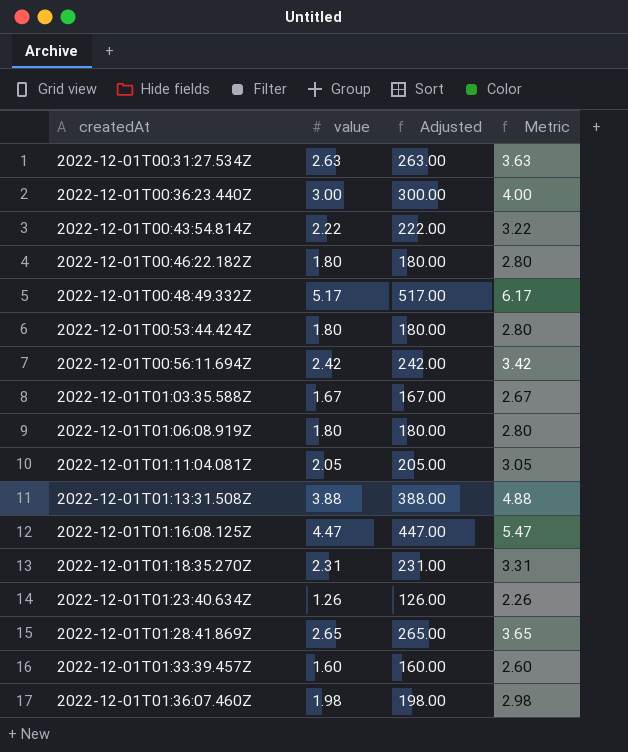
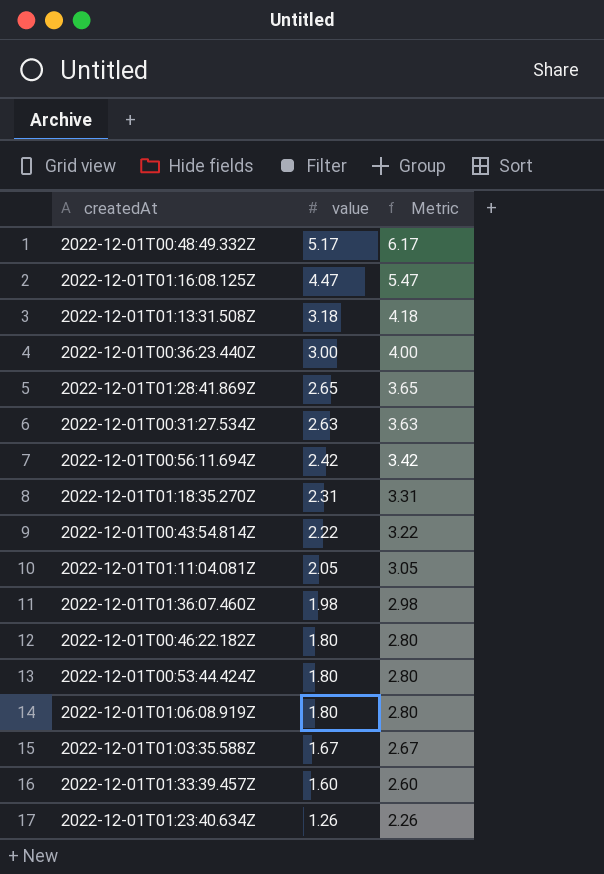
row order: createdAt ascending -> value descending
column Adjusted | formula: [value] * 100 -> none
2022-12-01T01:13:31.508Z | value: 3.88 -> 3.18
2022-12-01T01:13:31.508Z | Metric: 4.88 -> 4.18

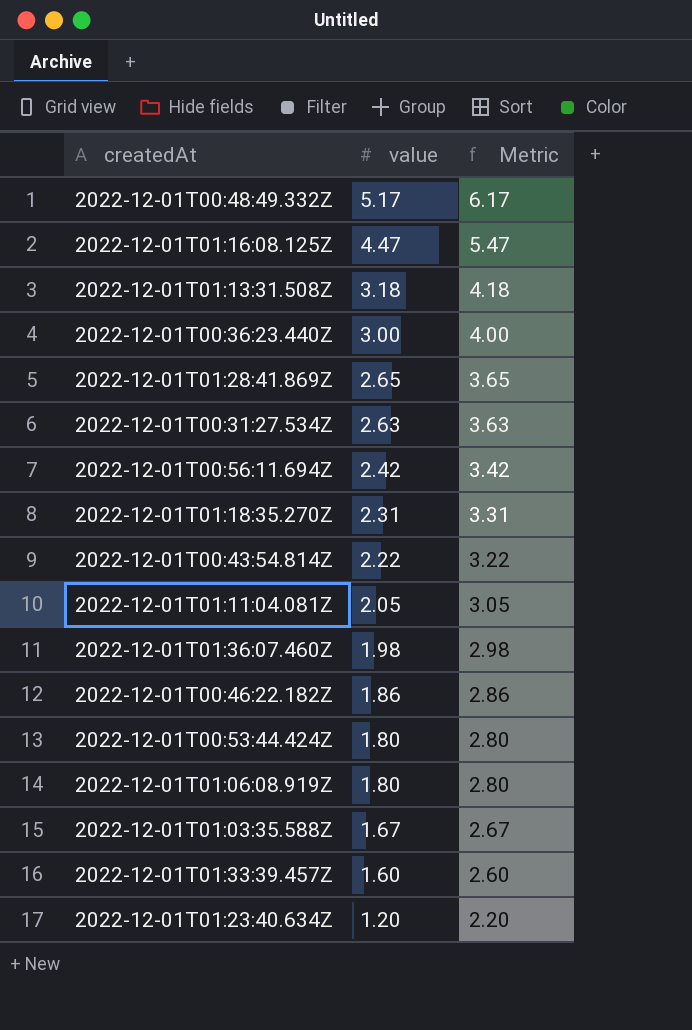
2022-12-01T00:46:22.182Z | value: 1.80 -> 1.86
2022-12-01T00:46:22.182Z | Metric: 2.80 -> 2.86
2022-12-01T01:23:40.634Z | value: 1.26 -> 1.20
2022-12-01T01:23:40.634Z | Metric: 2.26 -> 2.20

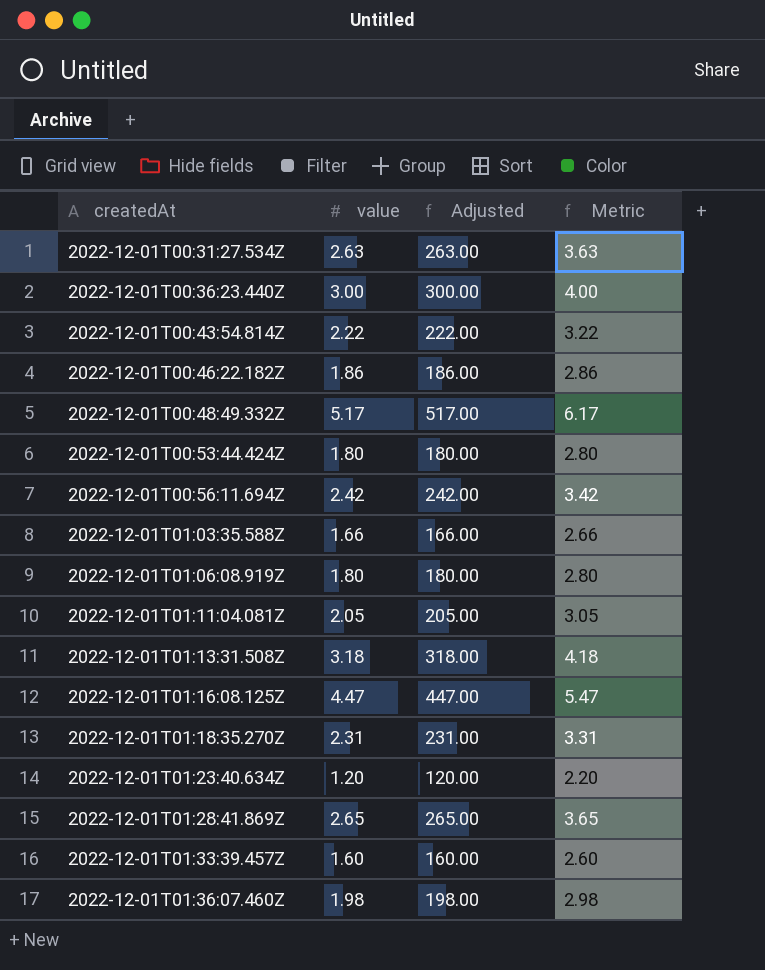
row order: value descending -> createdAt ascending
column Adjusted | formula: none -> [value] * 100
2022-12-01T01:03:35.588Z | value: 1.67 -> 1.66
2022-12-01T01:03:35.588Z | Metric: 2.67 -> 2.66

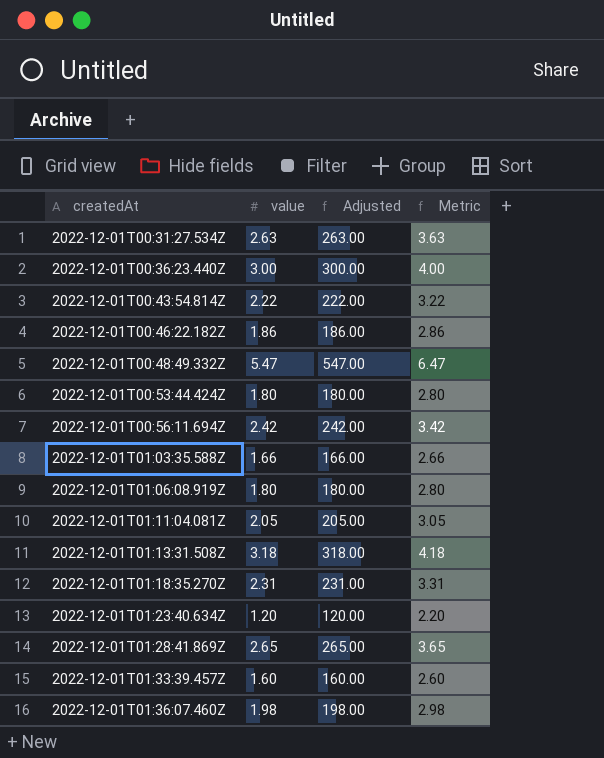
row 2022-12-01T01:16:08.125Z: 4.47 | 447.00 | 5.47 -> none
2022-12-01T00:48:49.332Z | value: 5.17 -> 5.47
2022-12-01T00:48:49.332Z | Adjusted: 517.00 -> 547.00
2022-12-01T00:48:49.332Z | Metric: 6.17 -> 6.47

